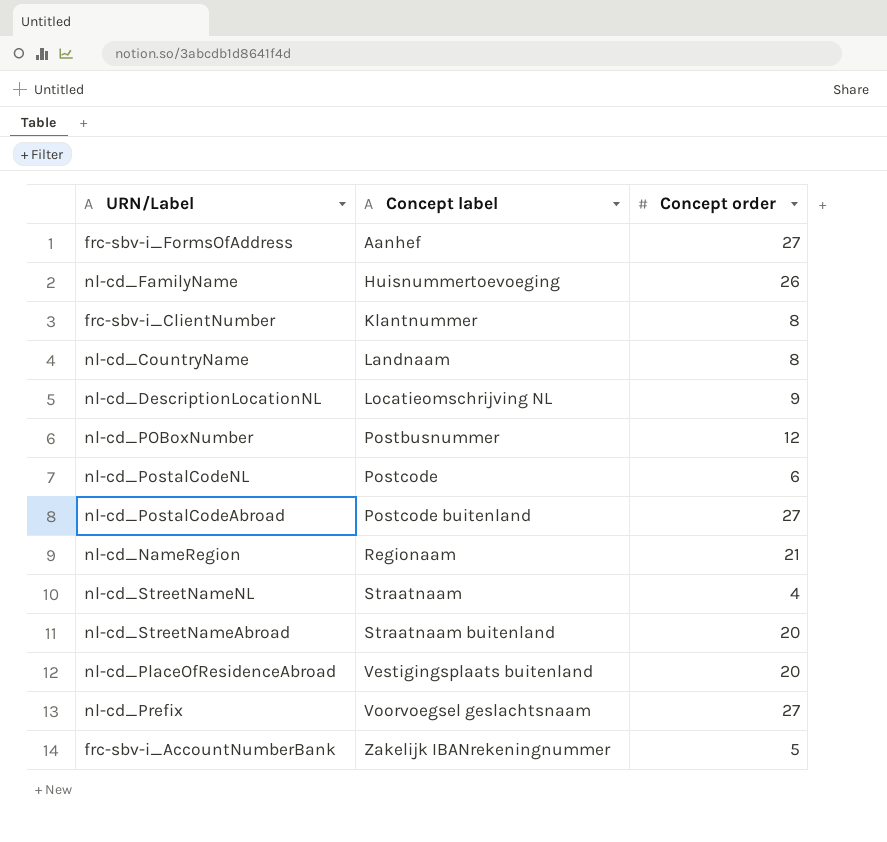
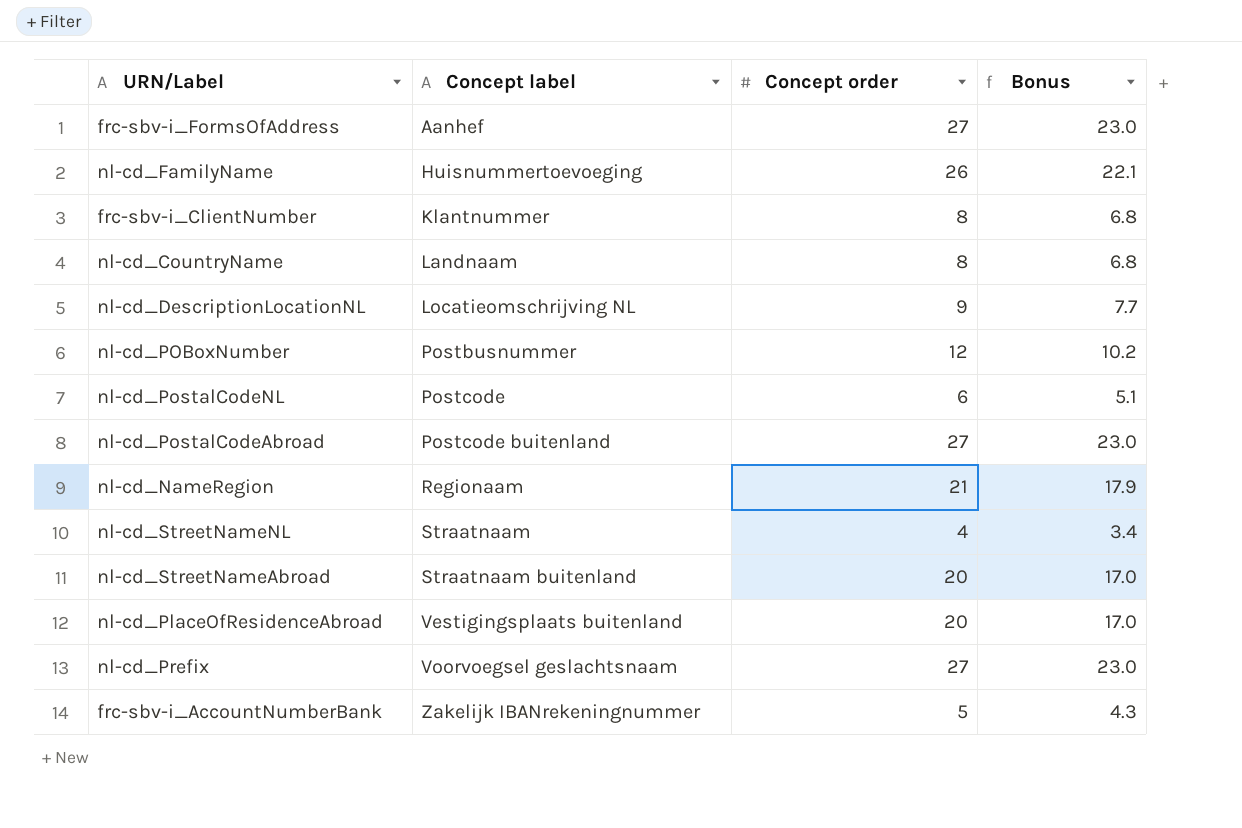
column Bonus | formula: none -> [Concept order] * 0.85

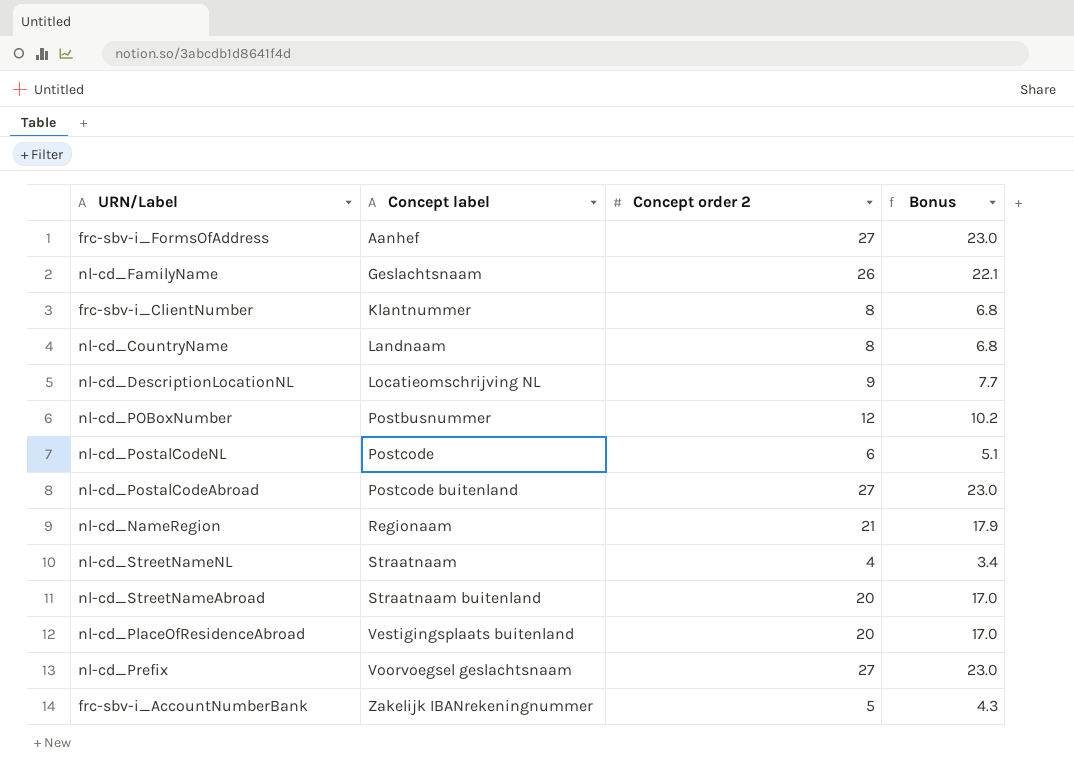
column name: Concept order -> Concept order 2
nl-cd_FamilyName | Concept label: Huisnummertoevoeging -> Geslachtsnaam

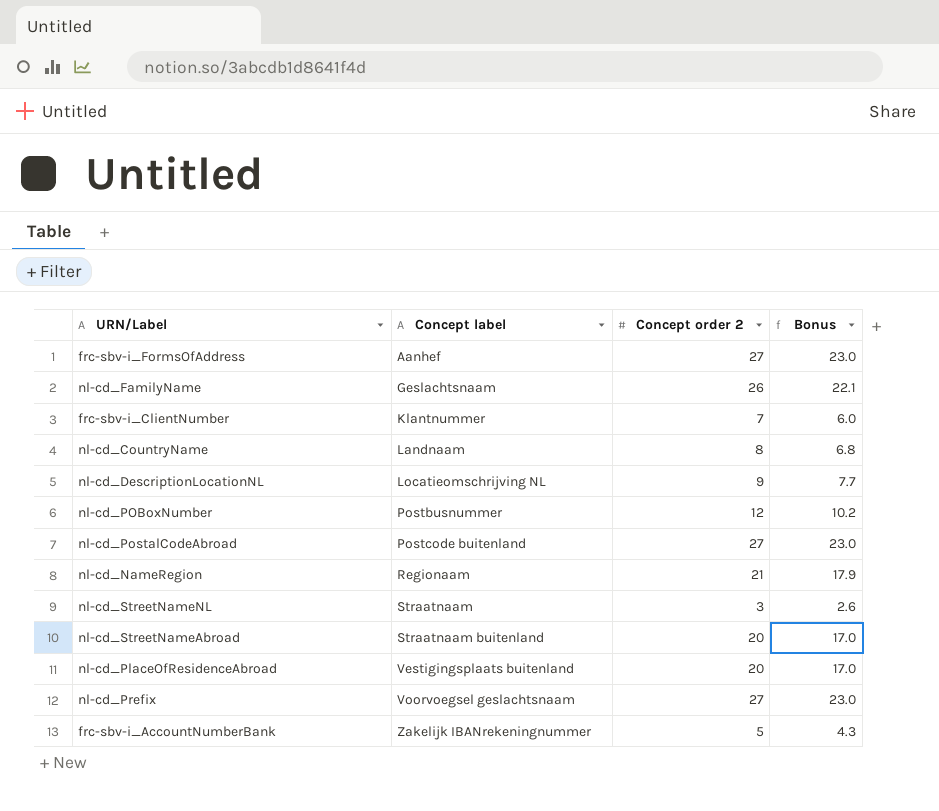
row nl-cd_PostalCodeNL: Postcode | 6 | 5.1 -> none
frc-sbv-i_ClientNumber | Concept order 2: 8 -> 7
frc-sbv-i_ClientNumber | Bonus: 6.8 -> 6.0
nl-cd_StreetNameNL | Concept order 2: 4 -> 3
nl-cd_StreetNameNL | Bonus: 3.4 -> 2.6

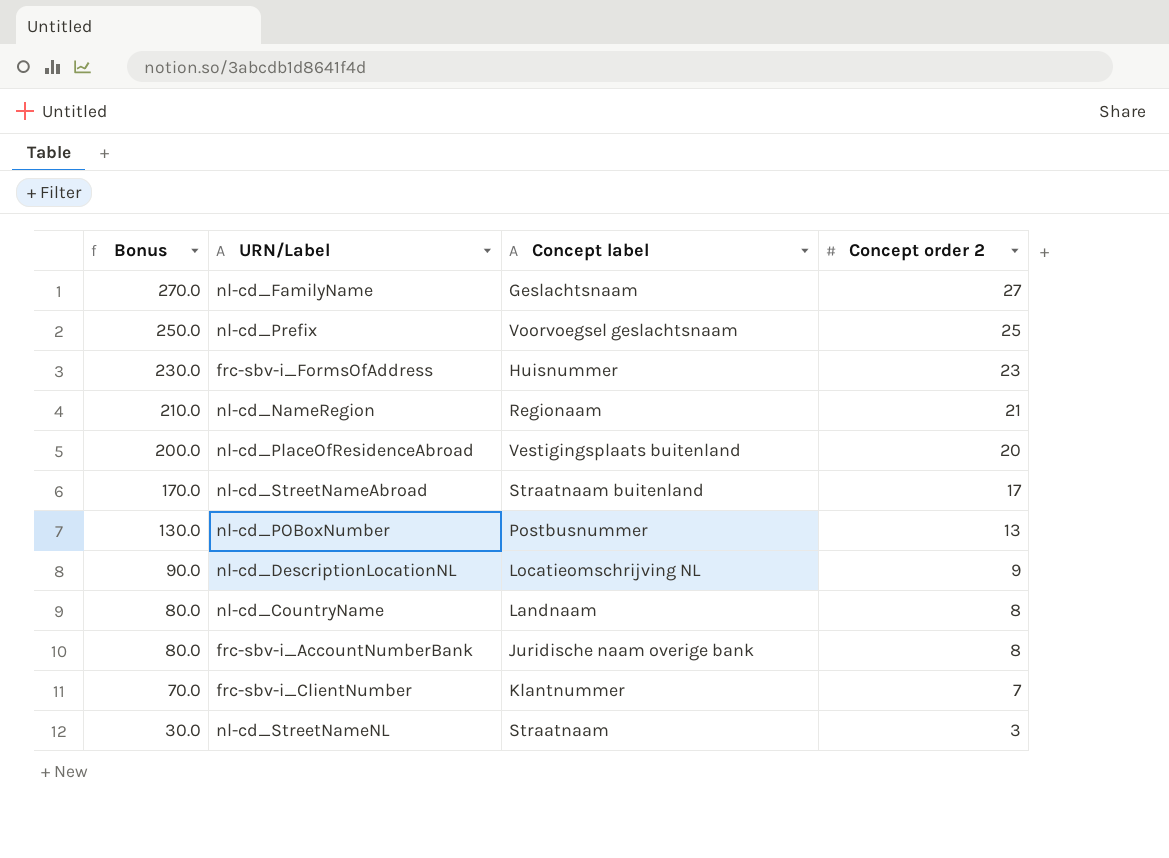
row order: Concept label ascending -> Bonus descending
column Bonus | formula: [Concept order 2] * 0.85 -> [Concept order 2] * 10
column Bonus | position: 4 -> 1
row nl-cd_PostalCodeAbroad: Postcode buitenland | 27 | 23.0 -> none
nl-cd_FamilyName | Concept order 2: 26 -> 27
nl-cd_Prefix | Concept order 2: 27 -> 25
frc-sbv-i_FormsOfAddress | Concept label: Aanhef -> Huisnummer
frc-sbv-i_FormsOfAddress | Concept order 2: 27 -> 23
nl-cd_StreetNameAbroad | Concept order 2: 20 -> 17
nl-cd_POBoxNumber | Concept order 2: 12 -> 13
frc-sbv-i_AccountNumberBank | Concept label: Zakelijk IBANrekeningnummer -> Juridische naam overige bank
frc-sbv-i_AccountNumberBank | Concept order 2: 5 -> 8

